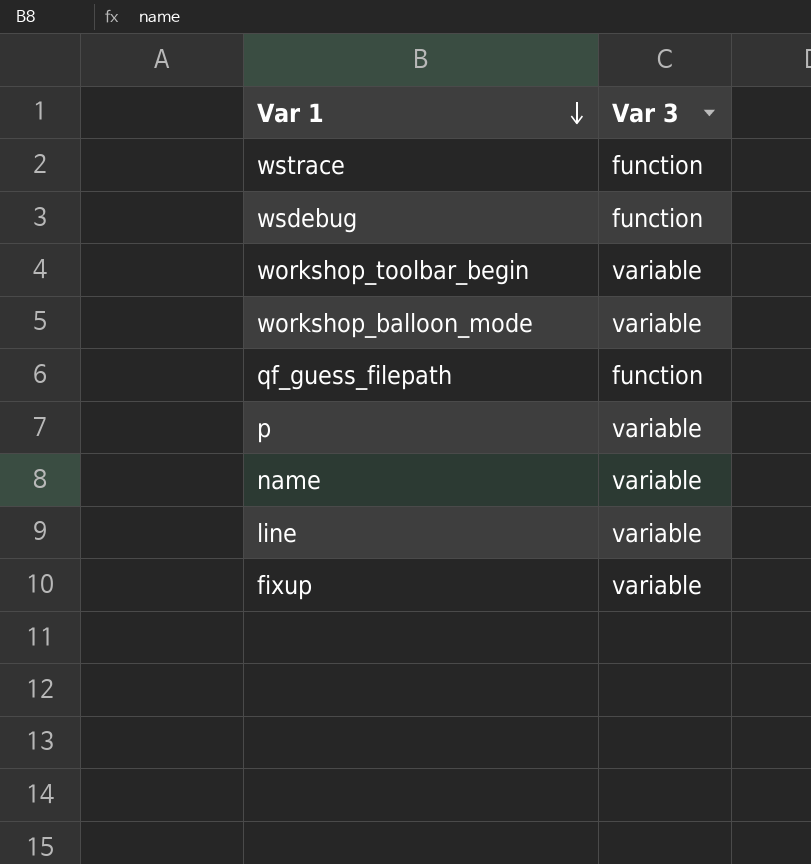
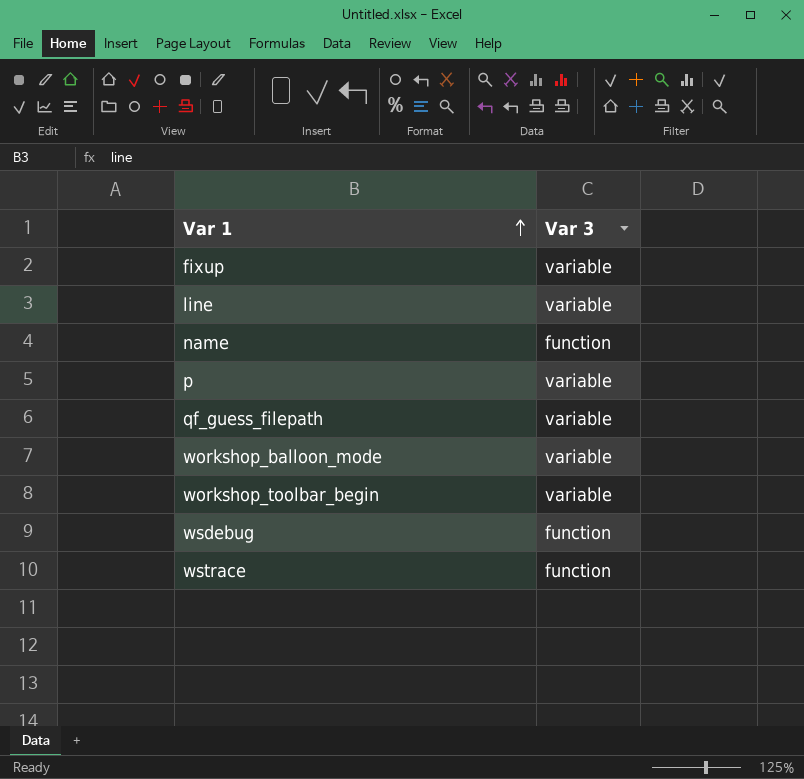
row order: Var 1 descending -> Var 1 ascending
name | Var 3: variable -> function
qf_guess_filepath | Var 3: function -> variable

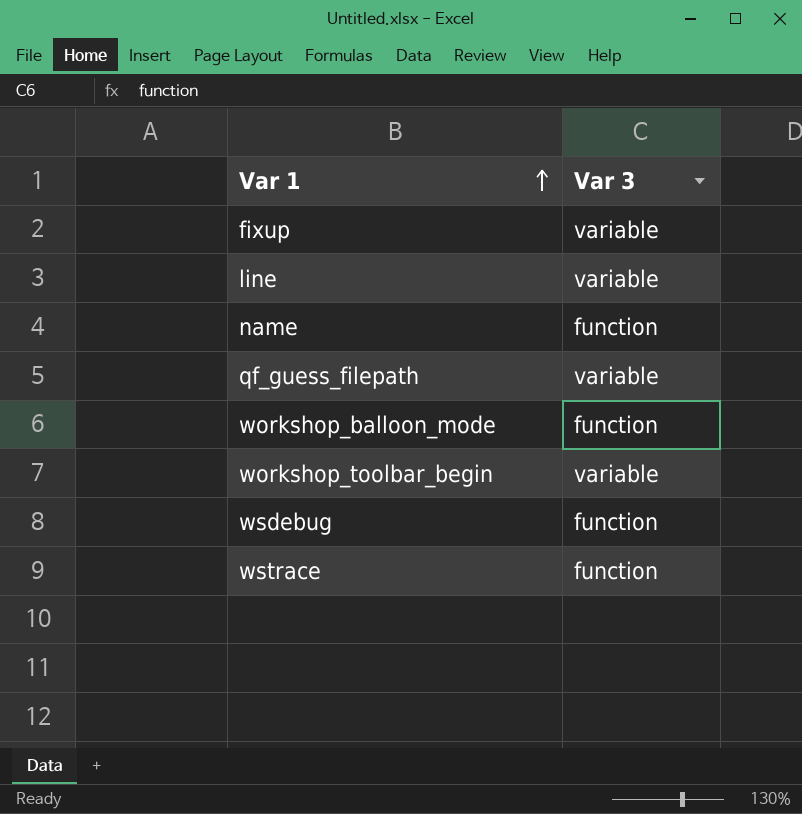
row p: variable -> none
workshop_balloon_mode | Var 3: variable -> function

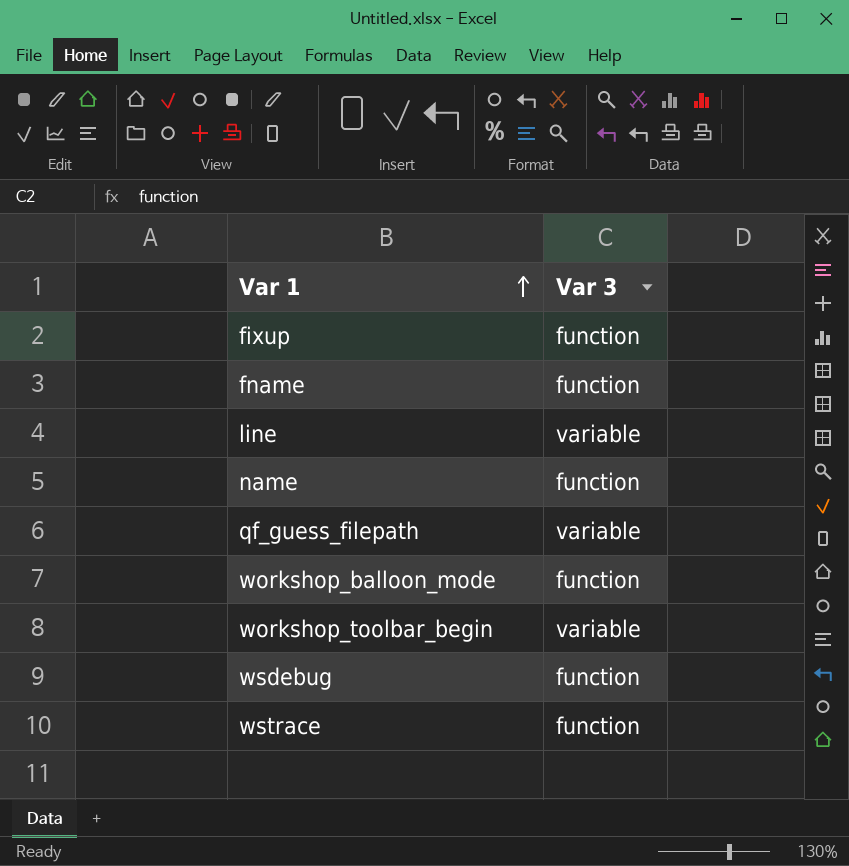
fixup | Var 3: variable -> function
row fname: none -> function

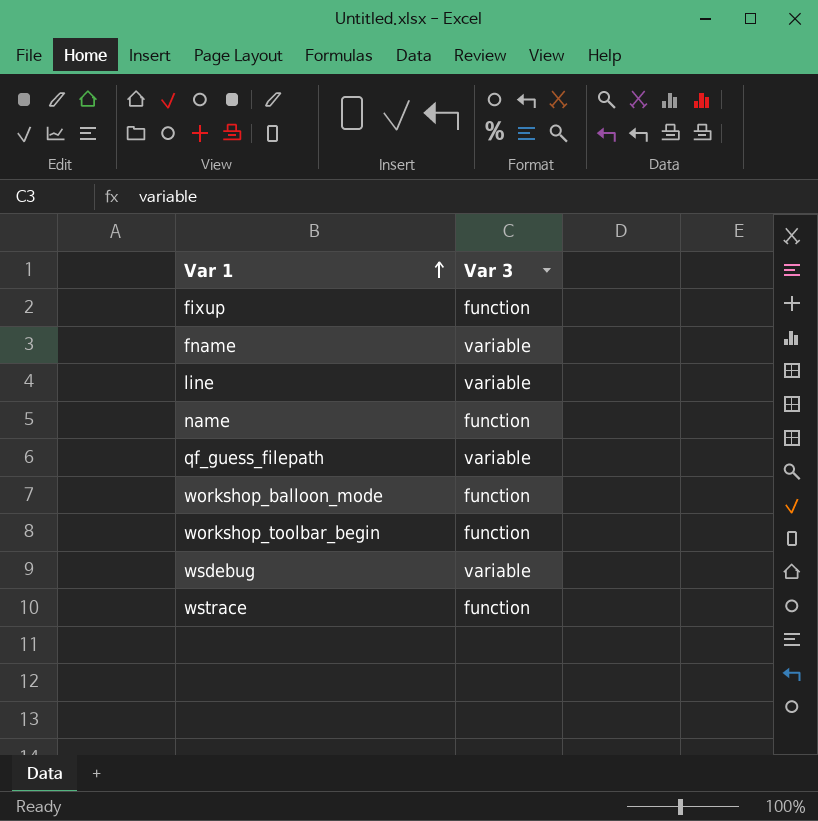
fname | Var 3: function -> variable
workshop_toolbar_begin | Var 3: variable -> function
wsdebug | Var 3: function -> variable

